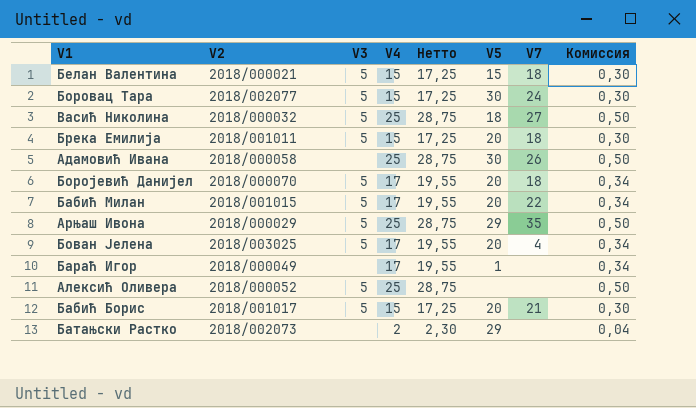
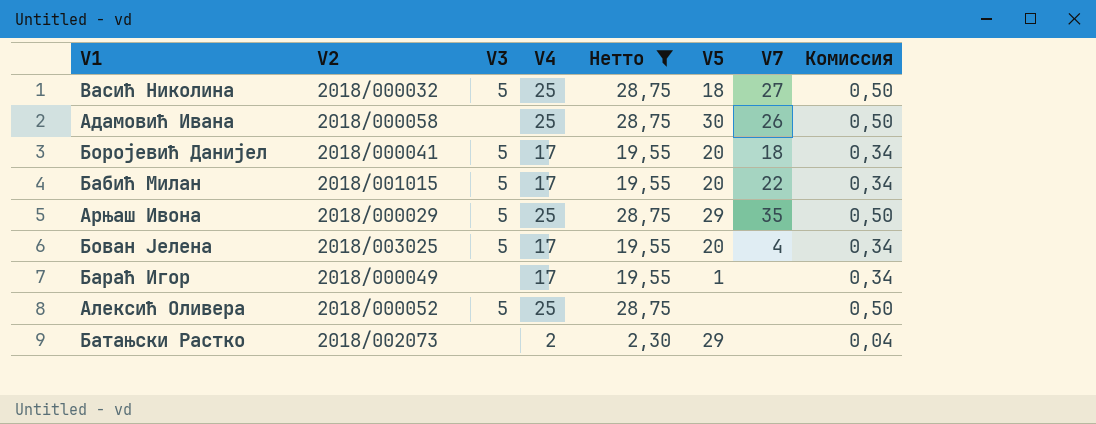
filter: none -> Нетто != 17,25
Боројевић Данијел | V2: 2018/000070 -> 2018/000041

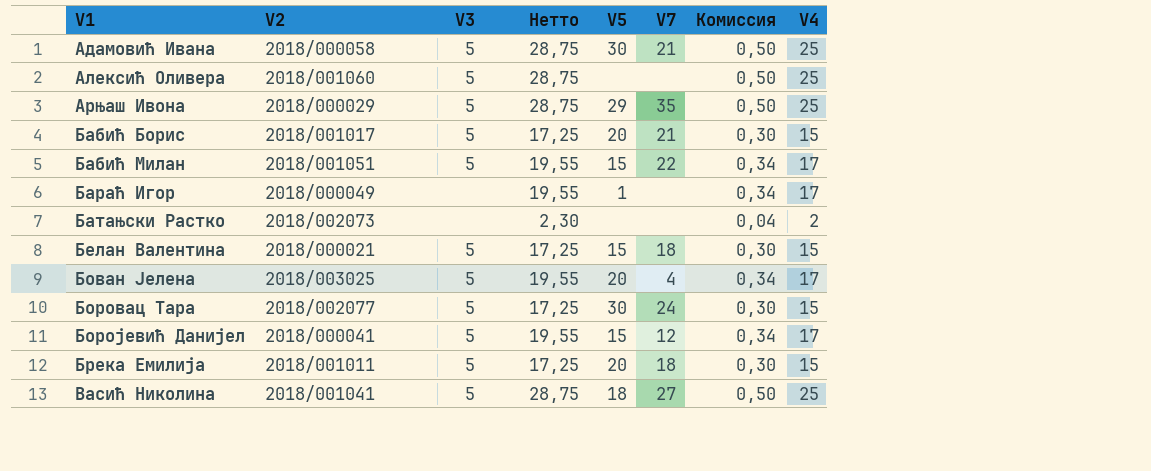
filter: Нетто != 17,25 -> none
row order: none -> V1 ascending
column V4 | position: 4 -> 8
Адамовић Ивана | V3: none -> 5
Адамовић Ивана | V7: 26 -> 21
Алексић Оливера | V2: 2018/000052 -> 2018/001060
Бабић Милан | V2: 2018/001015 -> 2018/001051
Бабић Милан | V5: 20 -> 15
Батањски Растко | V5: 29 -> none
Боројевић Данијел | V5: 20 -> 15
Боројевић Данијел | V7: 18 -> 12
Васић Николина | V2: 2018/000032 -> 2018/001041

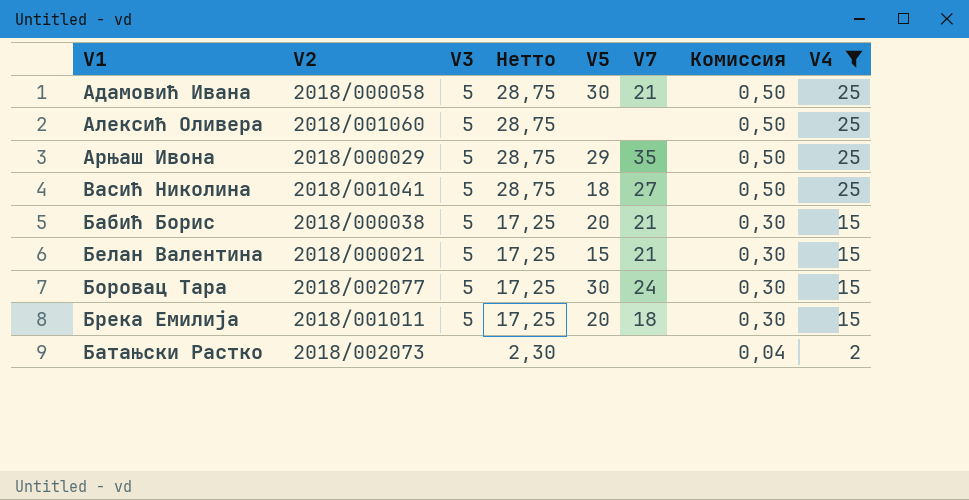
filter: none -> V4 != 17
row order: V1 ascending -> Нетто descending
Бабић Борис | V2: 2018/001017 -> 2018/000038
Белан Валентина | V7: 18 -> 21

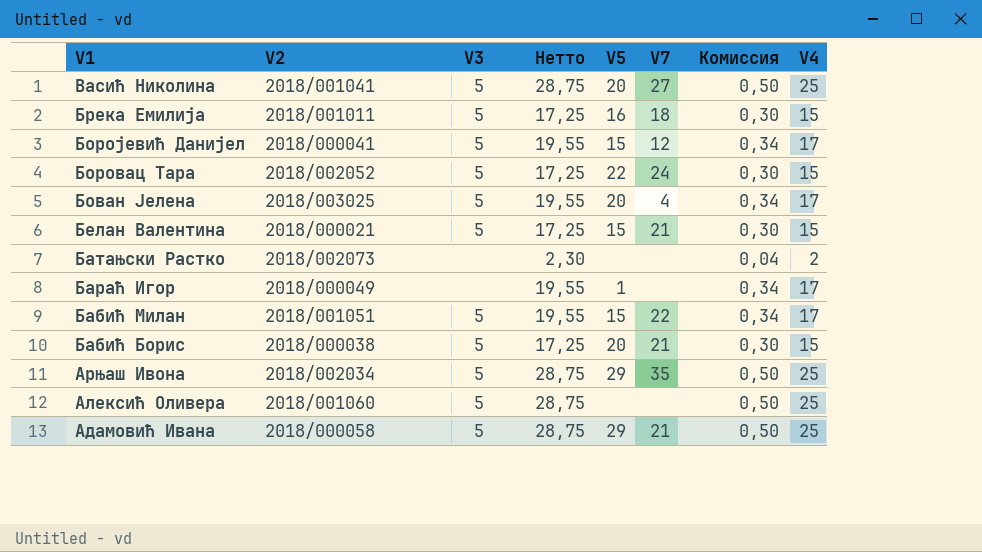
filter: V4 != 17 -> none
row order: Нетто descending -> V1 descending
Васић Николина | V5: 18 -> 20
Брека Емилија | V5: 20 -> 16
Боровац Тара | V2: 2018/002077 -> 2018/002052
Боровац Тара | V5: 30 -> 22
Арњаш Ивона | V2: 2018/000029 -> 2018/002034
Адамовић Ивана | V5: 30 -> 29

